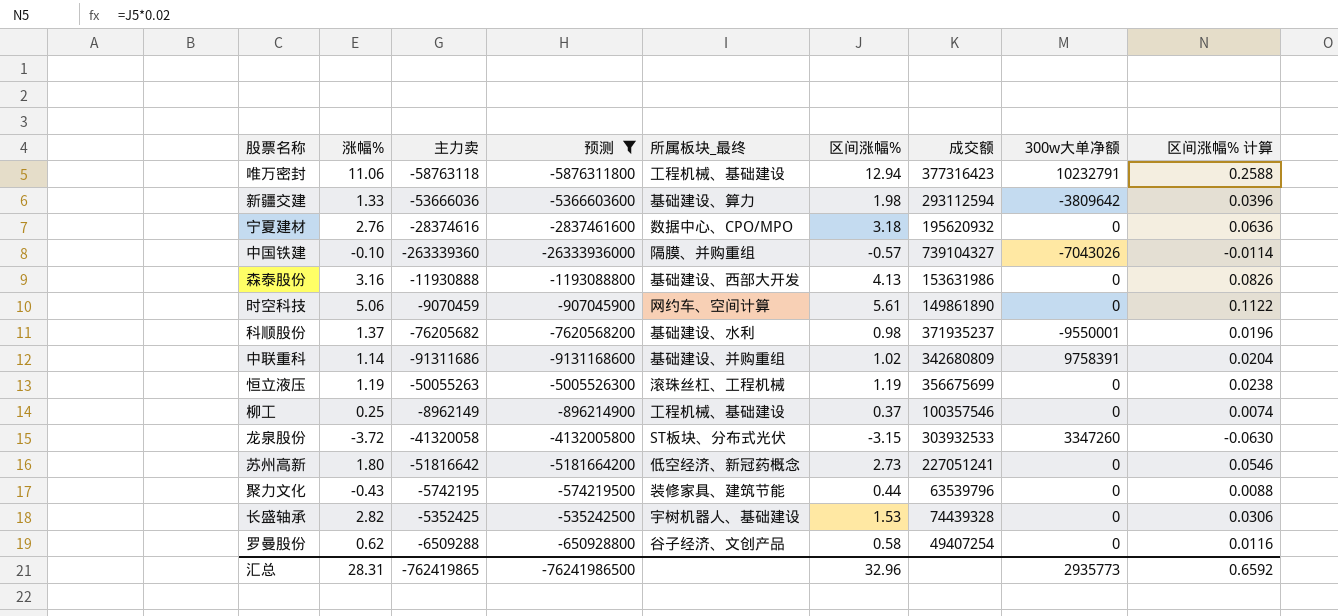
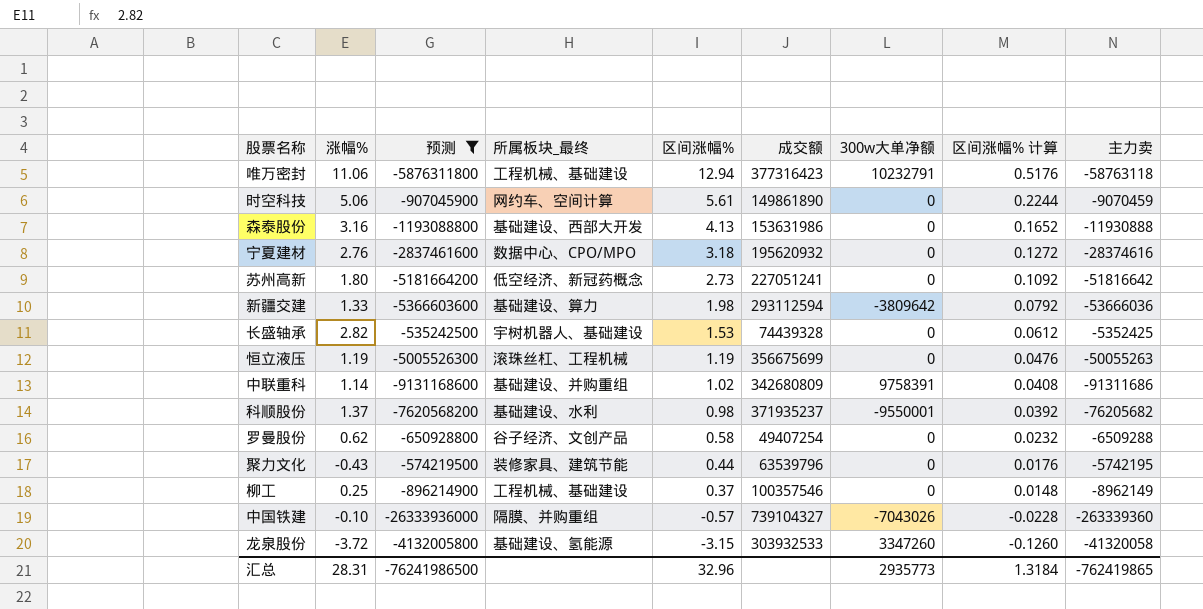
row order: none -> 区间涨幅% descending
column 区间涨幅% 计算 | formula: [区间涨幅%] * 0.02 -> [区间涨幅%] * 0.04
column 主力卖 | position: 3 -> 9
龙泉股份 | 所属板块_最终: ST板块、分布式光伏 -> 基础建设、氢能源
汇总 | 区间涨幅% 计算: 0.6592 -> 1.3184

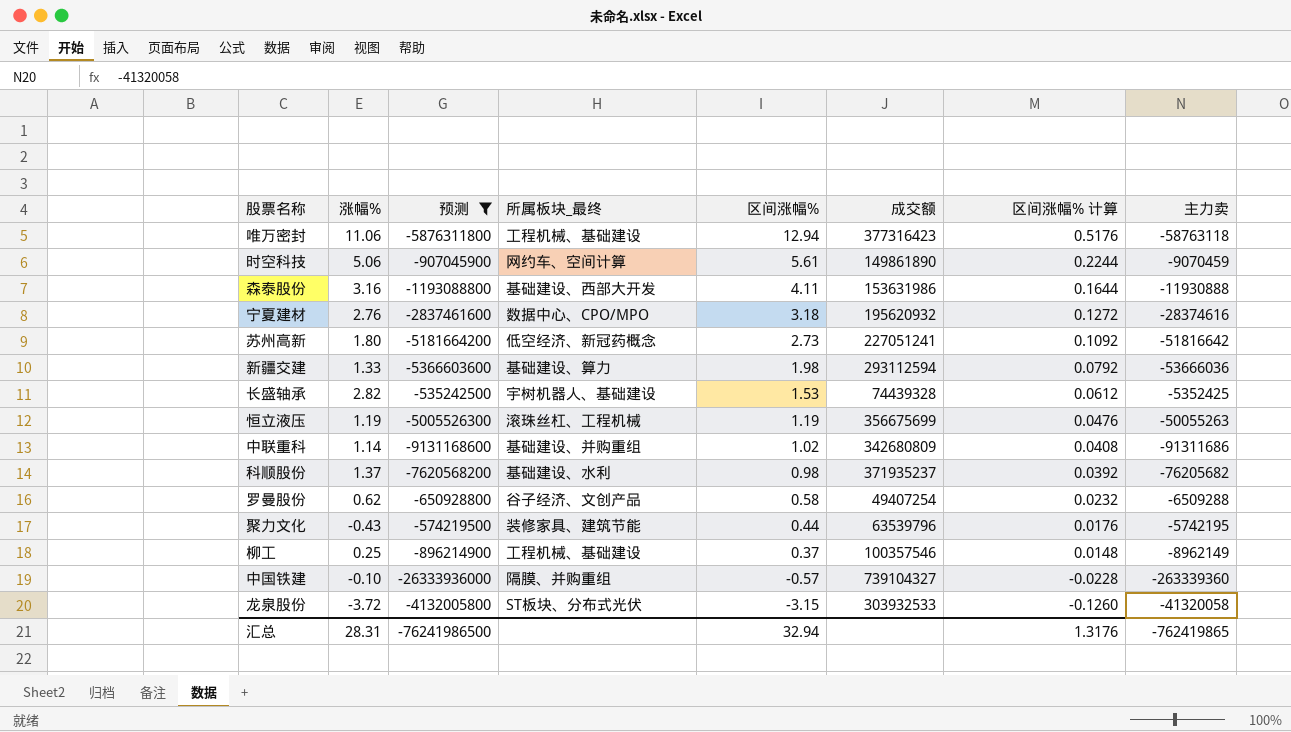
column 300w大单净额 | position: 7 -> none
森泰股份 | 区间涨幅%: 4.13 -> 4.11
森泰股份 | 区间涨幅% 计算: 0.1652 -> 0.1644
龙泉股份 | 所属板块_最终: 基础建设、氢能源 -> ST板块、分布式光伏
汇总 | 区间涨幅%: 32.96 -> 32.94
汇总 | 区间涨幅% 计算: 1.3184 -> 1.3176

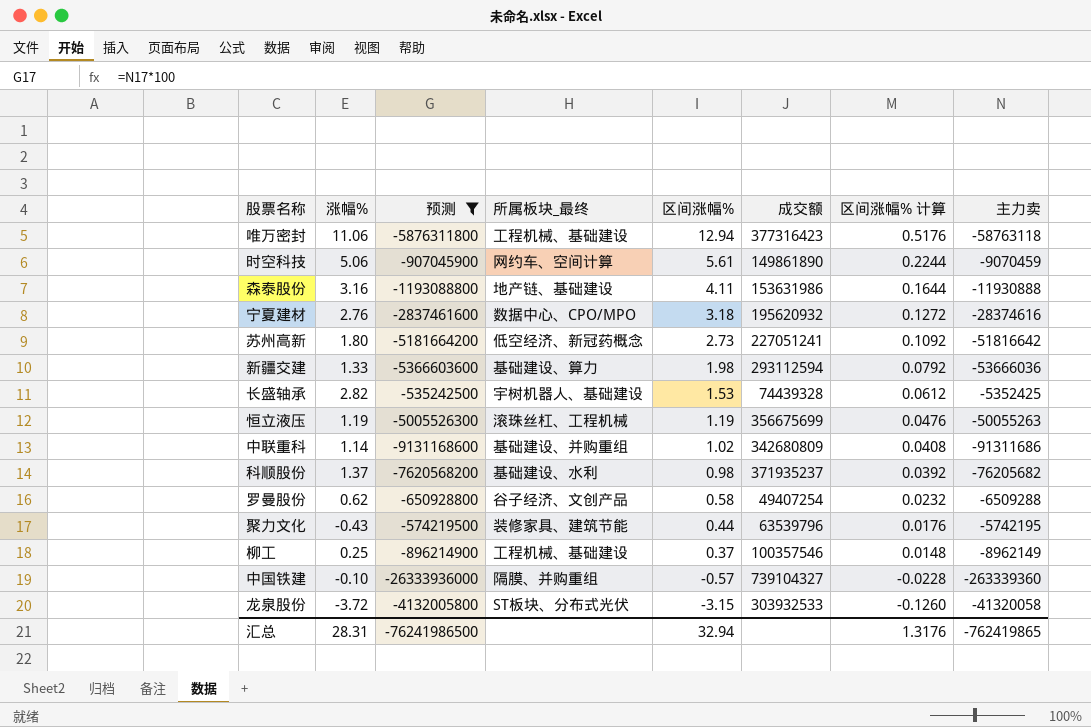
森泰股份 | 所属板块_最终: 基础建设、西部大开发 -> 地产链、基础建设

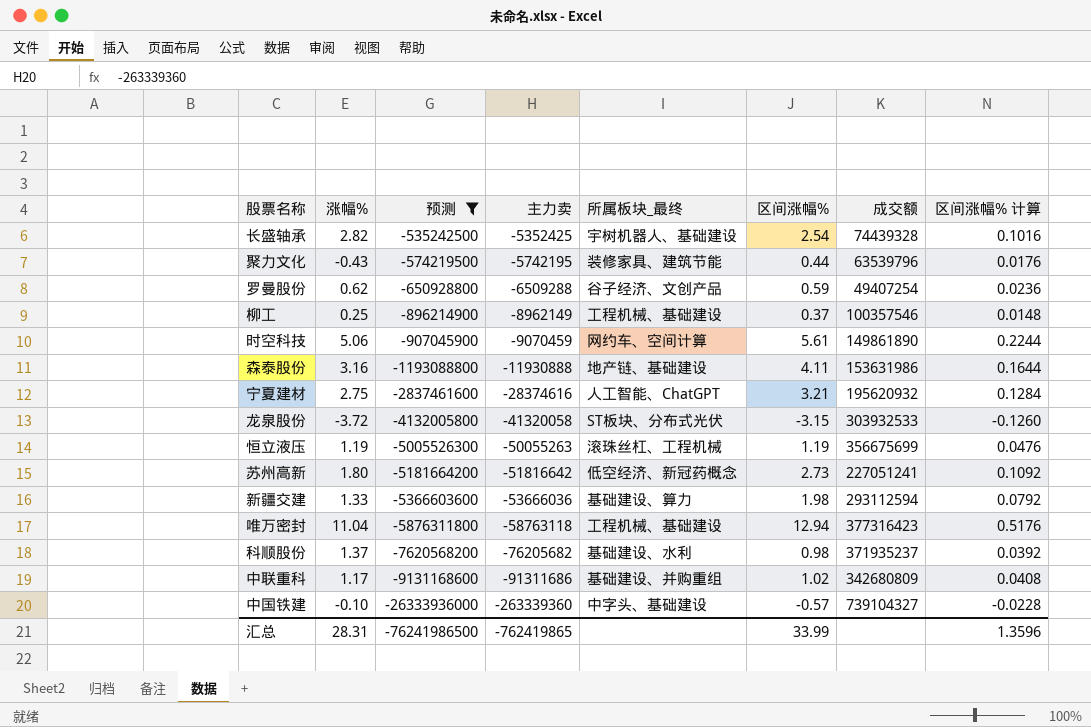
row order: 区间涨幅% descending -> 预测 descending
column 主力卖 | position: 8 -> 4
长盛轴承 | 区间涨幅%: 1.53 -> 2.54
长盛轴承 | 区间涨幅% 计算: 0.0612 -> 0.1016
罗曼股份 | 区间涨幅%: 0.58 -> 0.59
罗曼股份 | 区间涨幅% 计算: 0.0232 -> 0.0236
宁夏建材 | 涨幅%: 2.76 -> 2.75
宁夏建材 | 所属板块_最终: 数据中心、CPO/MPO -> 人工智能、ChatGPT
宁夏建材 | 区间涨幅%: 3.18 -> 3.21
宁夏建材 | 区间涨幅% 计算: 0.1272 -> 0.1284
唯万密封 | 涨幅%: 11.06 -> 11.04
中联重科 | 涨幅%: 1.14 -> 1.17
中国铁建 | 所属板块_最终: 隔膜、并购重组 -> 中字头、基础建设
汇总 | 区间涨幅%: 32.94 -> 33.99
汇总 | 区间涨幅% 计算: 1.3176 -> 1.3596

